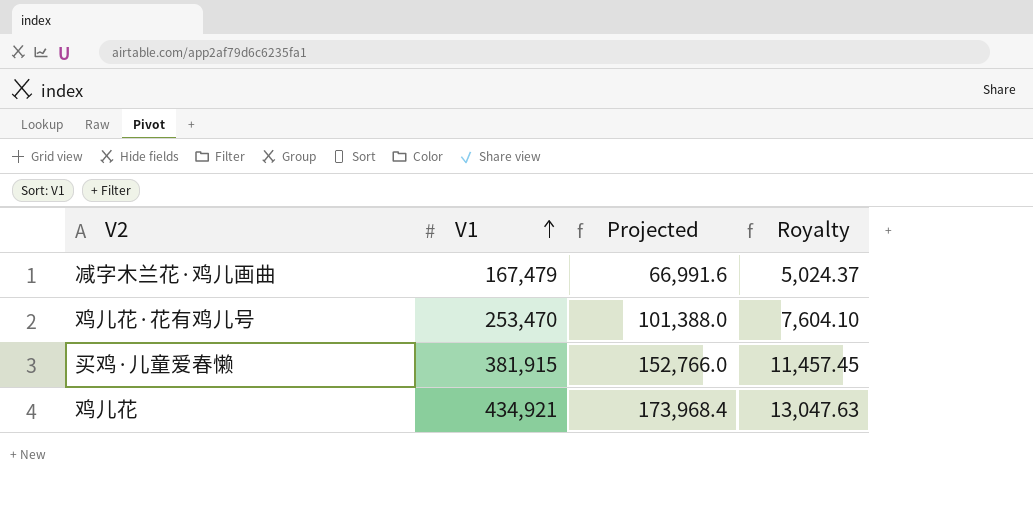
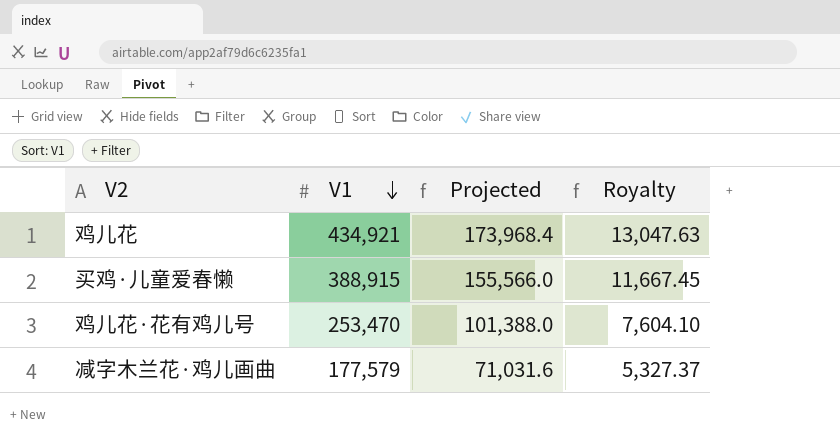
row order: V1 ascending -> V1 descending
买鸡·儿童爱春懒 | V1: 381,915 -> 388,915
买鸡·儿童爱春懒 | Projected: 152,766.0 -> 155,566.0
买鸡·儿童爱春懒 | Royalty: 11,457.45 -> 11,667.45
减字木兰花·鸡儿画曲 | V1: 167,479 -> 177,579
减字木兰花·鸡儿画曲 | Projected: 66,991.6 -> 71,031.6
减字木兰花·鸡儿画曲 | Royalty: 5,024.37 -> 5,327.37

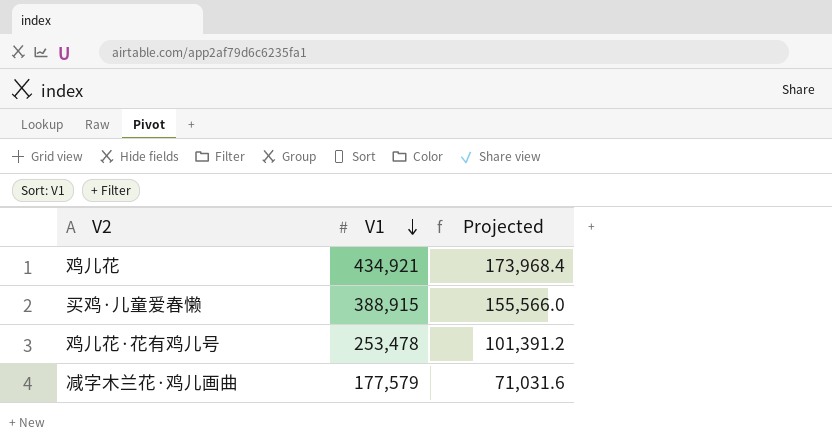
column Royalty | formula: [V1] * 0.03 -> none
鸡儿花·花有鸡儿号 | V1: 253,470 -> 253,478
鸡儿花·花有鸡儿号 | Projected: 101,388.0 -> 101,391.2

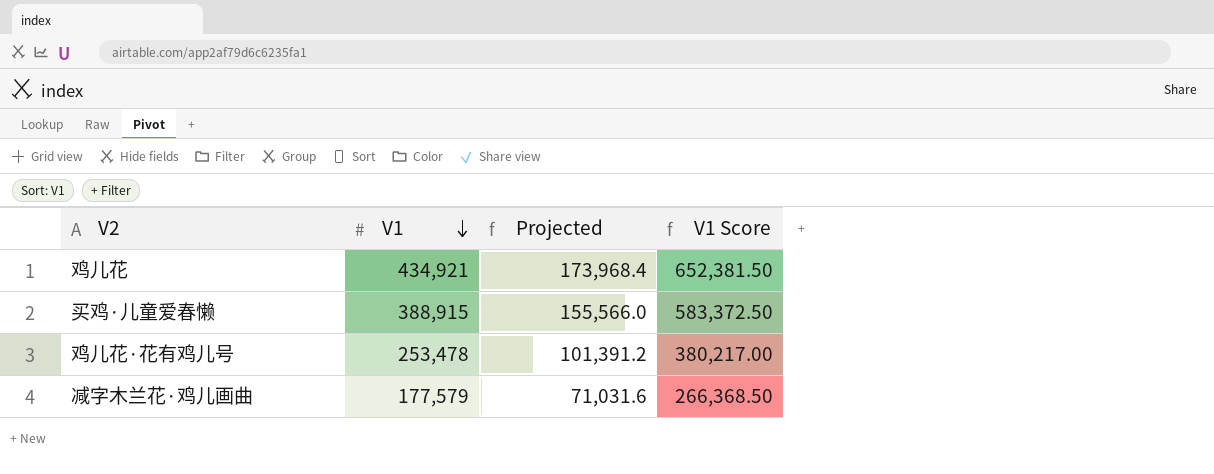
column V1 Score | formula: none -> [V1] * 1.5

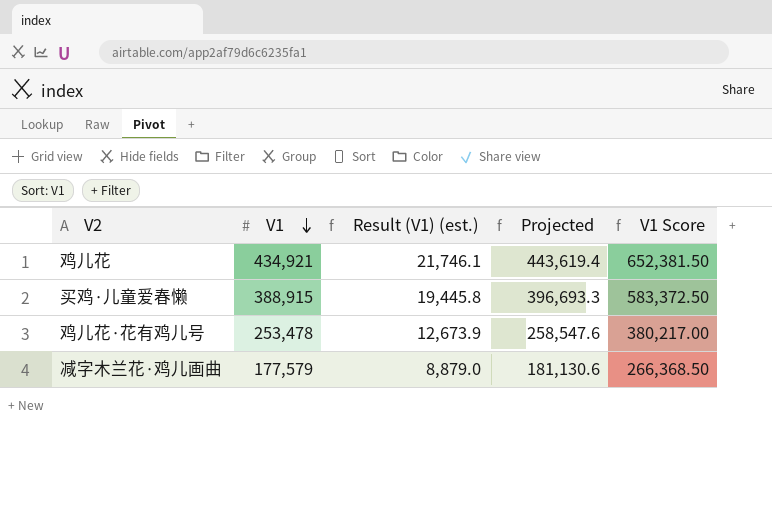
column Result (V1) (est.) | formula: none -> [V1] * 0.05
column Projected | formula: [V1] * 0.4 -> [V1] * 1.02

